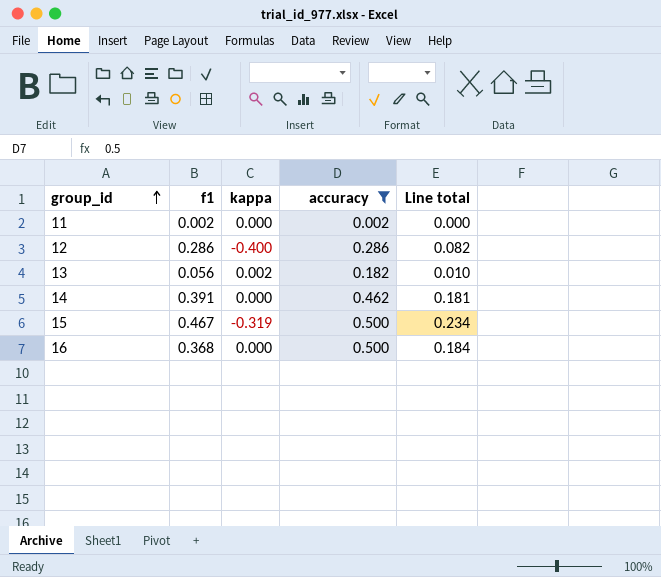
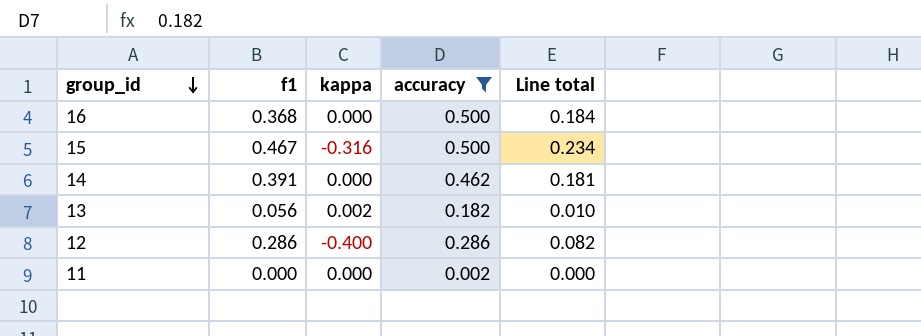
row order: group_id ascending -> group_id descending
15 | kappa: -0.319 -> -0.316
11 | f1: 0.002 -> 0.000

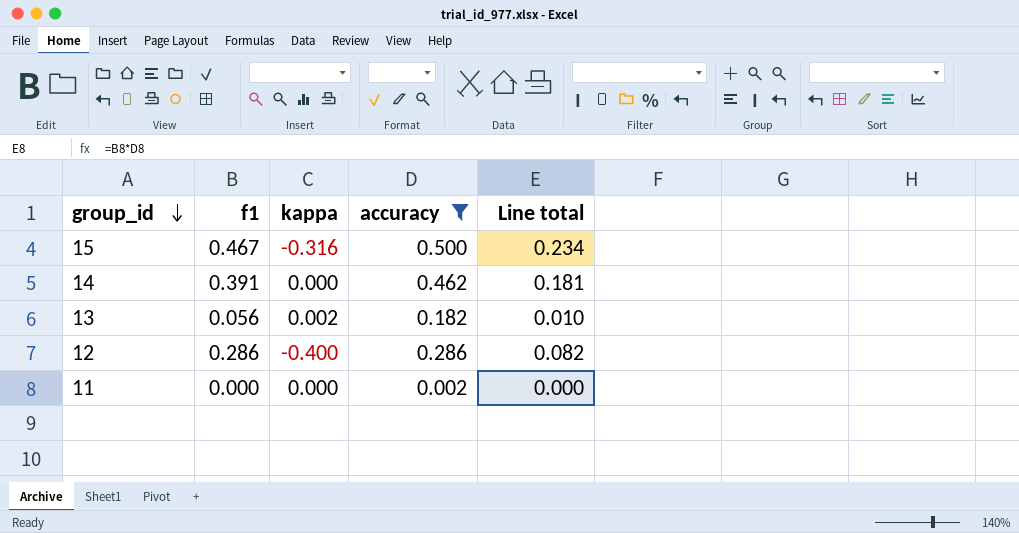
row 16: 0.368 | 0.000 | 0.500 | 0.184 -> none

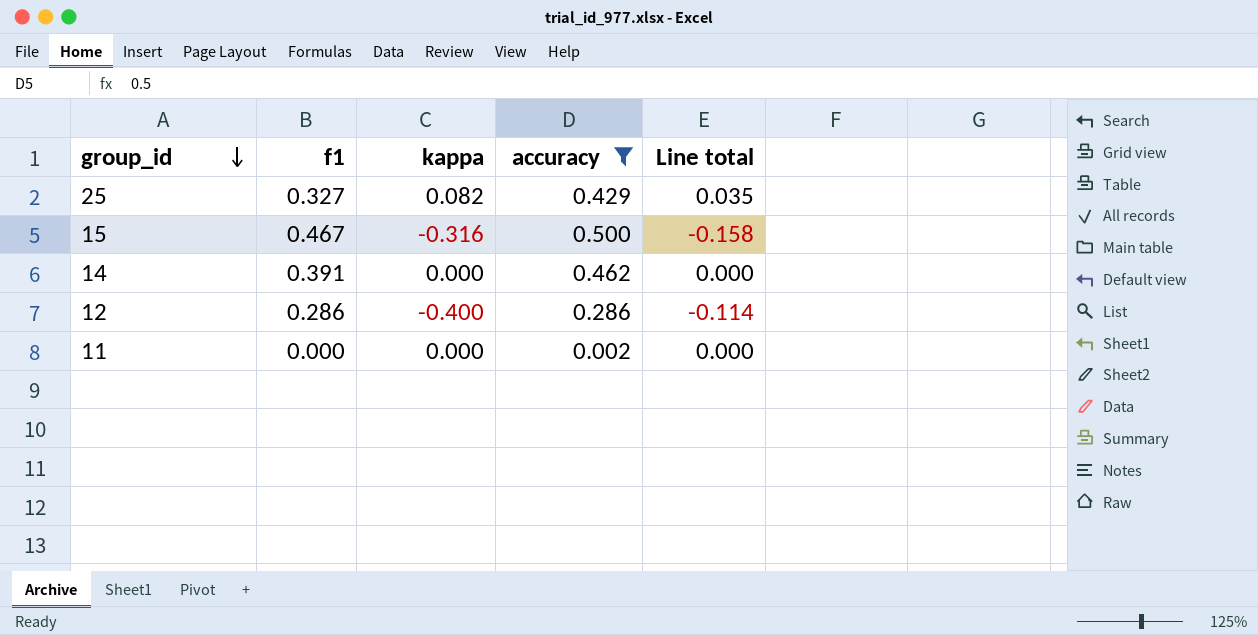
column Line total | formula: [f1] * [accuracy] -> [kappa] * [accuracy]
row 13: 0.056 | 0.002 | 0.182 | 0.010 -> none
row 25: none -> 0.327 | 0.082 | 0.429 | 0.035

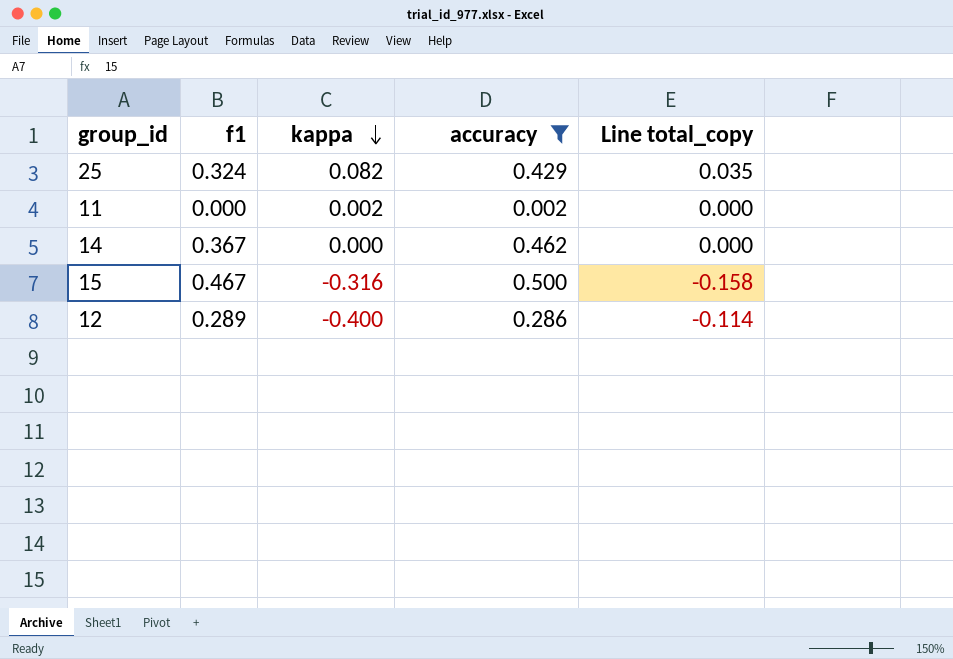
row order: group_id descending -> kappa descending
column name: Line total -> Line total_copy
25 | f1: 0.327 -> 0.324
11 | kappa: 0.000 -> 0.002
14 | f1: 0.391 -> 0.367
12 | f1: 0.286 -> 0.289

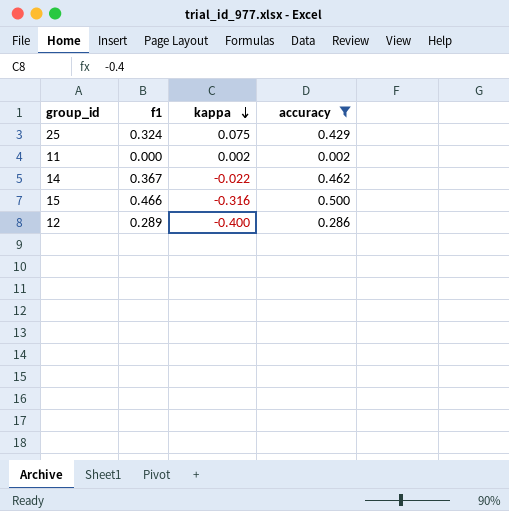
column Line total_copy | formula: [kappa] * [accuracy] -> none
25 | kappa: 0.082 -> 0.075
14 | kappa: 0.000 -> -0.022
15 | f1: 0.467 -> 0.466

